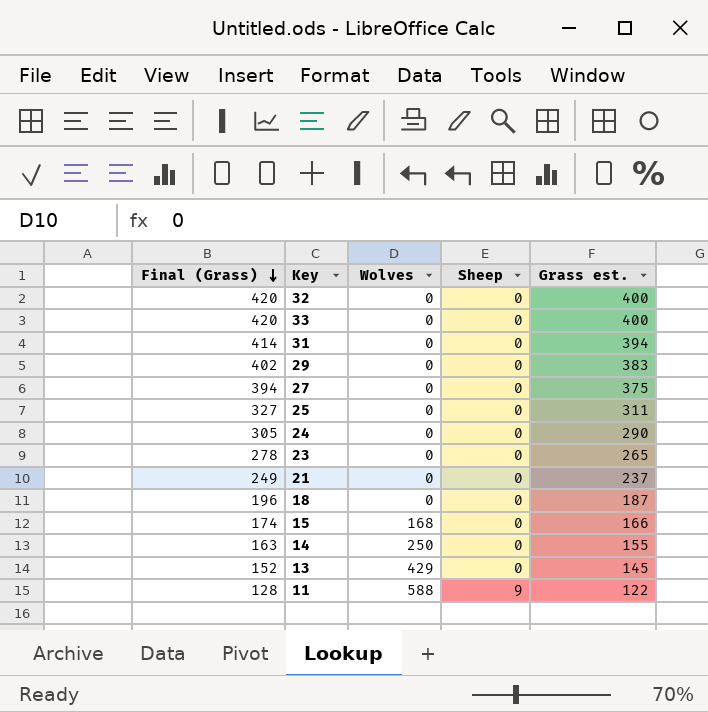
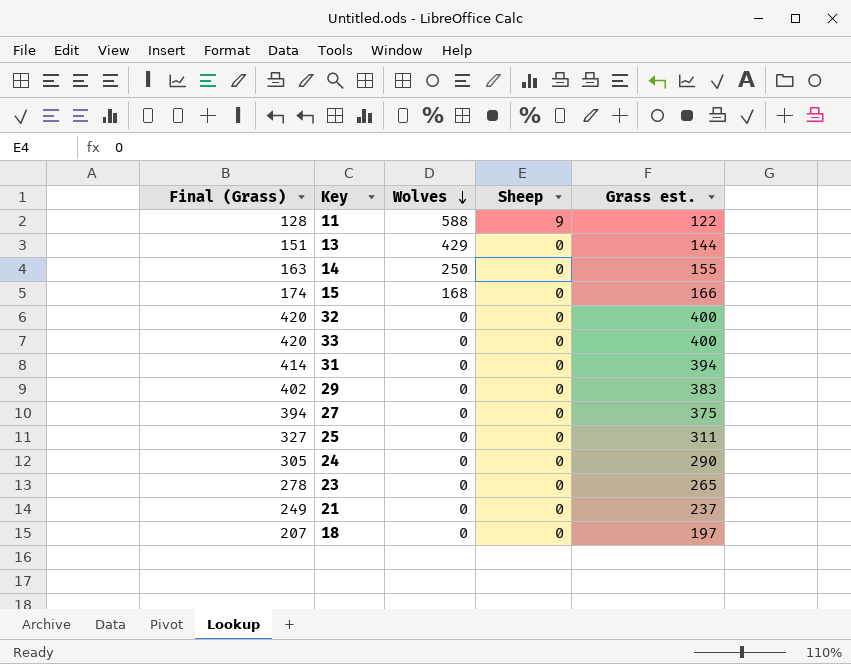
row order: Final (Grass) descending -> Wolves descending
13 | Final (Grass): 152 -> 151
13 | Grass est.: 145 -> 144
18 | Final (Grass): 196 -> 207
18 | Grass est.: 187 -> 197

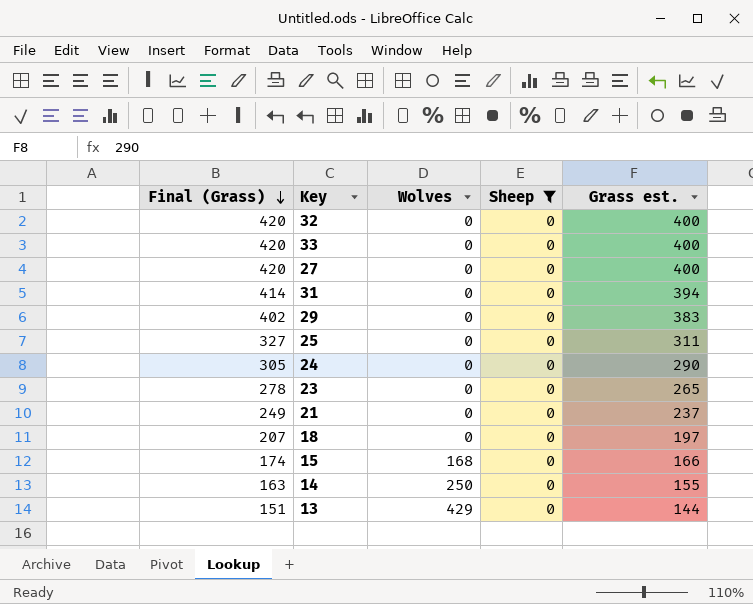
filter: none -> Sheep = 0
row order: Wolves descending -> Final (Grass) descending
27 | Final (Grass): 394 -> 420
27 | Grass est.: 375 -> 400

